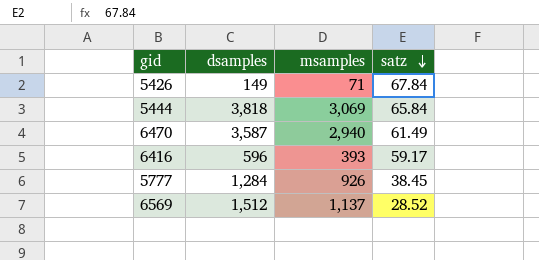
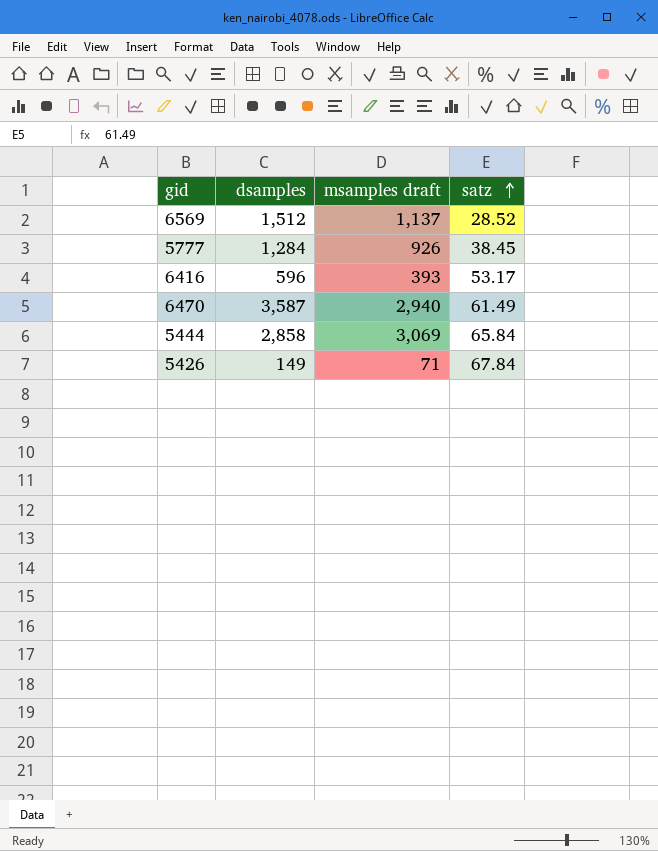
row order: satz descending -> satz ascending
column name: msamples -> msamples draft
6416 | satz: 59.17 -> 53.17
5444 | dsamples: 3,818 -> 2,858

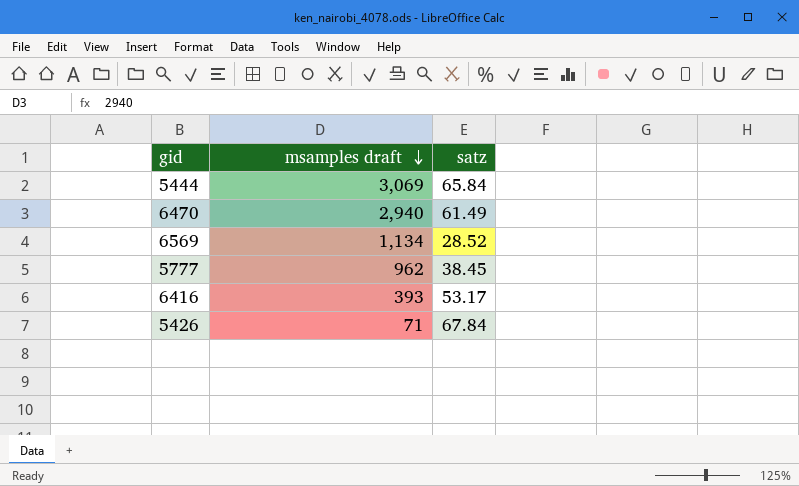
row order: satz ascending -> msamples draft descending
column dsamples | position: 2 -> none
6569 | msamples draft: 1,137 -> 1,134
5777 | msamples draft: 926 -> 962

